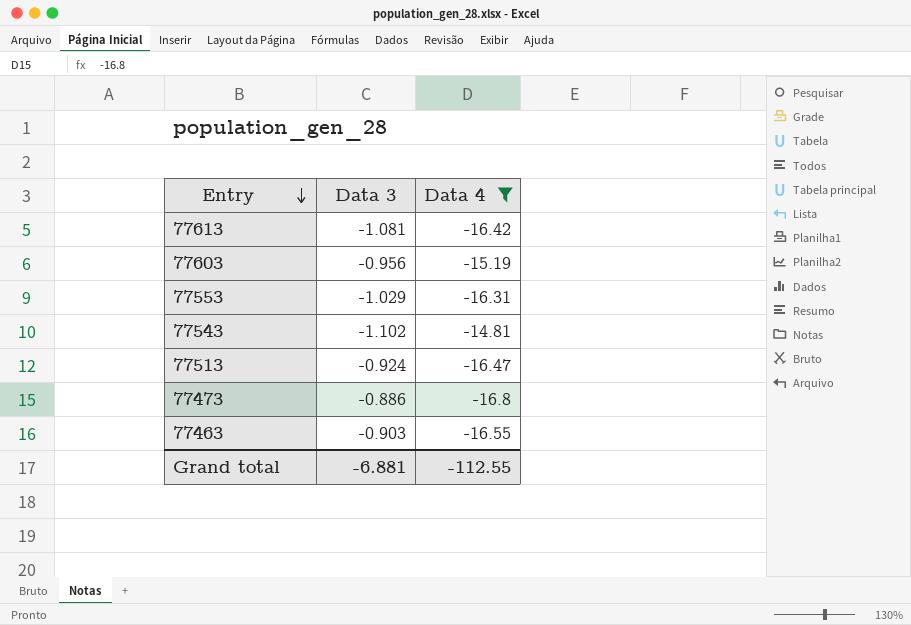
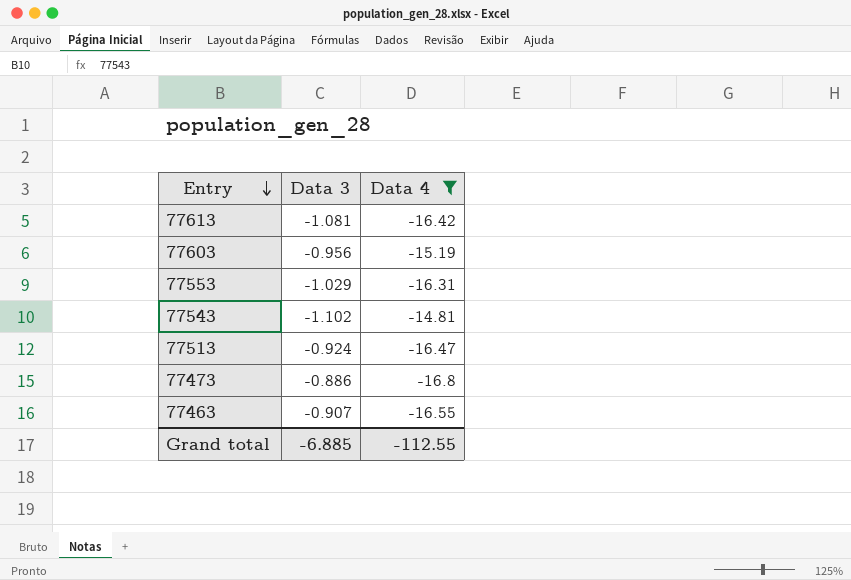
77463 | Data 3: -0.903 -> -0.907
Grand total | Data 3: -6.881 -> -6.885

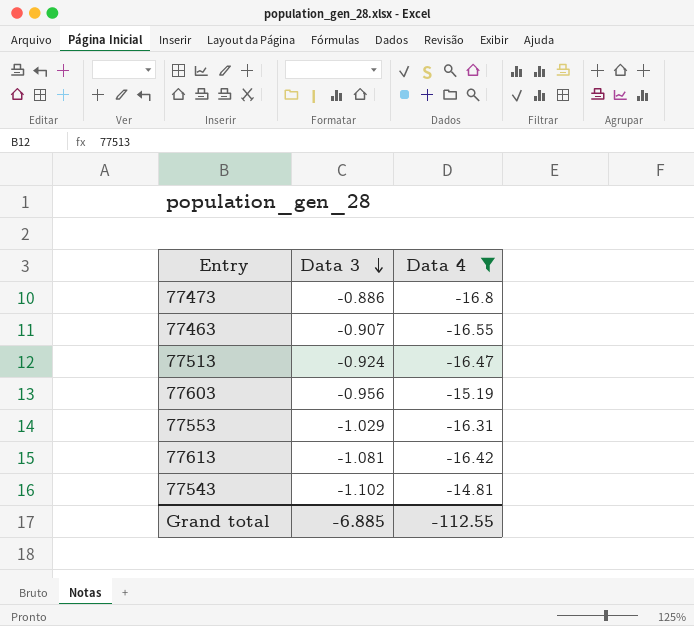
row order: Entry descending -> Data 3 descending

